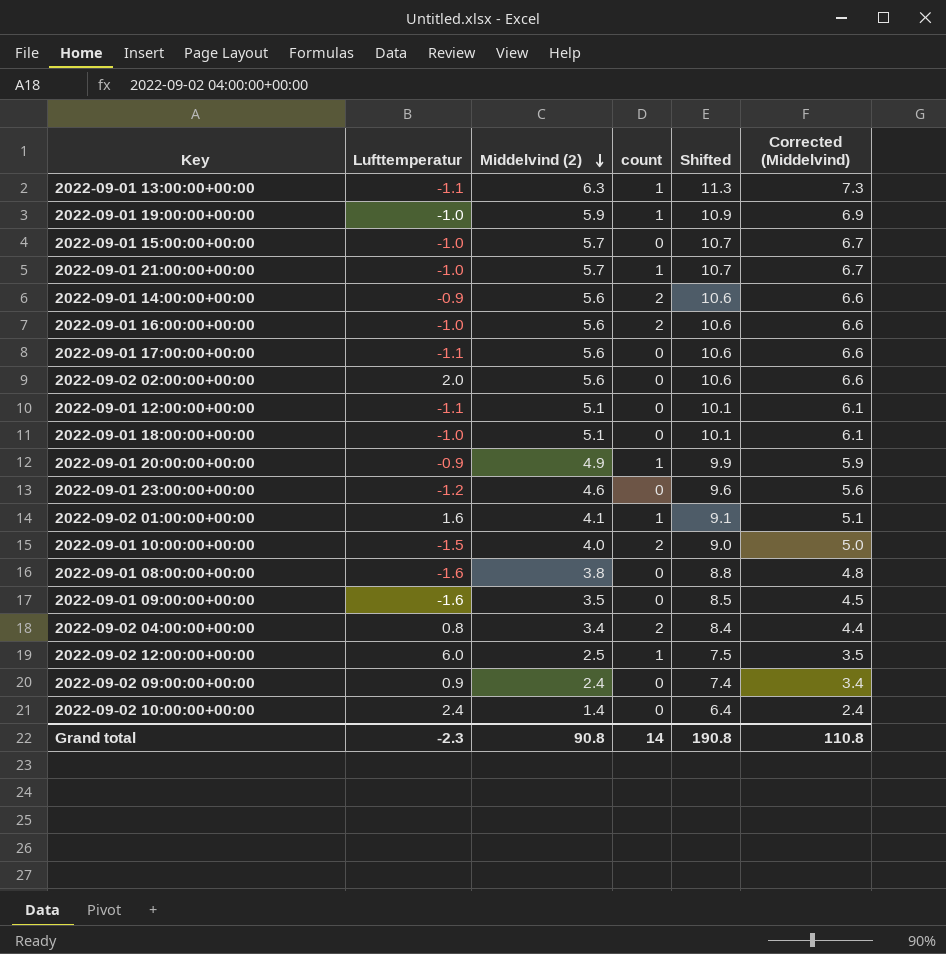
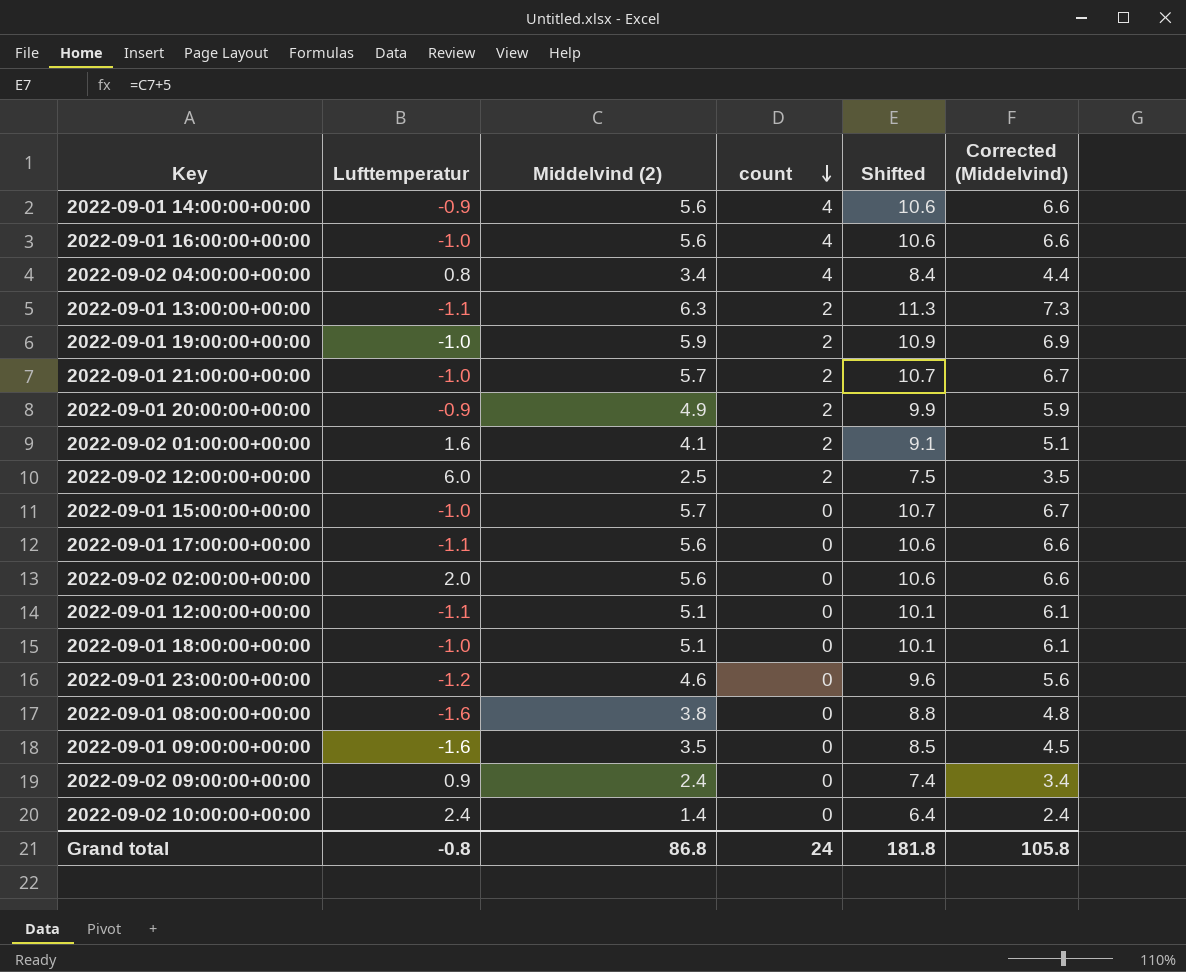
row order: Middelvind (2) descending -> count descending
row 2022-09-01 10:00:00+00:00: -1.5 | 4.0 | 2 | 9.0 | 5.0 -> none
2022-09-01 14:00:00+00:00 | count: 2 -> 4
2022-09-01 16:00:00+00:00 | count: 2 -> 4
2022-09-02 04:00:00+00:00 | count: 2 -> 4
2022-09-01 13:00:00+00:00 | count: 1 -> 2
2022-09-01 19:00:00+00:00 | count: 1 -> 2
2022-09-01 21:00:00+00:00 | count: 1 -> 2
2022-09-01 20:00:00+00:00 | count: 1 -> 2
2022-09-02 01:00:00+00:00 | count: 1 -> 2
2022-09-02 12:00:00+00:00 | count: 1 -> 2
Grand total | Lufttemperatur: -2.3 -> -0.8
Grand total | Middelvind (2): 90.8 -> 86.8
Grand total | count: 14 -> 24
Grand total | Shifted: 190.8 -> 181.8
Grand total | Corrected (Middelvind): 110.8 -> 105.8

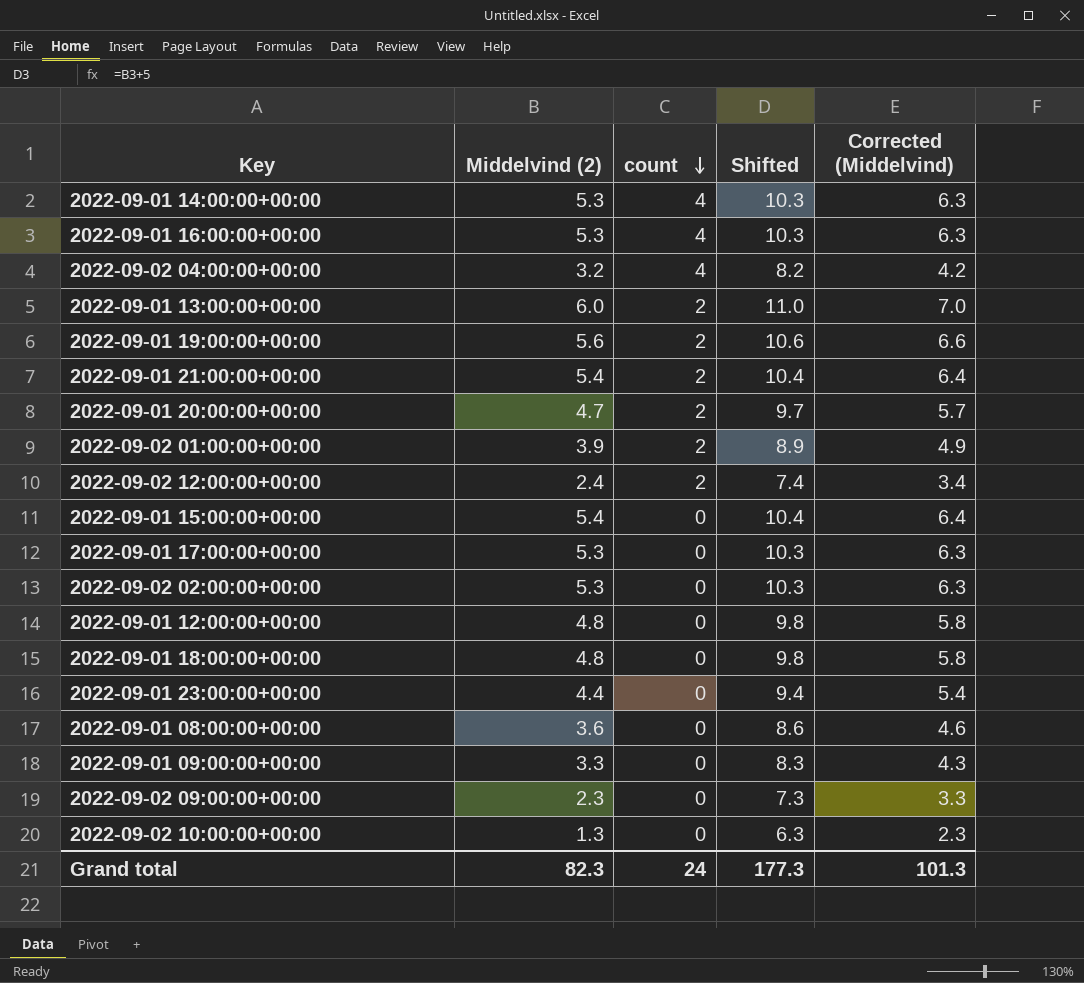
column Lufttemperatur | position: 2 -> none
2022-09-01 14:00:00+00:00 | Middelvind (2): 5.6 -> 5.3
2022-09-01 14:00:00+00:00 | Shifted: 10.6 -> 10.3
2022-09-01 14:00:00+00:00 | Corrected (Middelvind): 6.6 -> 6.3
2022-09-01 16:00:00+00:00 | Middelvind (2): 5.6 -> 5.3
2022-09-01 16:00:00+00:00 | Shifted: 10.6 -> 10.3
2022-09-01 16:00:00+00:00 | Corrected (Middelvind): 6.6 -> 6.3
2022-09-02 04:00:00+00:00 | Middelvind (2): 3.4 -> 3.2
2022-09-02 04:00:00+00:00 | Shifted: 8.4 -> 8.2
2022-09-02 04:00:00+00:00 | Corrected (Middelvind): 4.4 -> 4.2
2022-09-01 13:00:00+00:00 | Middelvind (2): 6.3 -> 6.0
2022-09-01 13:00:00+00:00 | Shifted: 11.3 -> 11.0
2022-09-01 13:00:00+00:00 | Corrected (Middelvind): 7.3 -> 7.0
2022-09-01 19:00:00+00:00 | Middelvind (2): 5.9 -> 5.6
2022-09-01 19:00:00+00:00 | Shifted: 10.9 -> 10.6
2022-09-01 19:00:00+00:00 | Corrected (Middelvind): 6.9 -> 6.6
2022-09-01 21:00:00+00:00 | Middelvind (2): 5.7 -> 5.4
2022-09-01 21:00:00+00:00 | Shifted: 10.7 -> 10.4
2022-09-01 21:00:00+00:00 | Corrected (Middelvind): 6.7 -> 6.4
2022-09-01 20:00:00+00:00 | Middelvind (2): 4.9 -> 4.7
2022-09-01 20:00:00+00:00 | Shifted: 9.9 -> 9.7
2022-09-01 20:00:00+00:00 | Corrected (Middelvind): 5.9 -> 5.7
2022-09-02 01:00:00+00:00 | Middelvind (2): 4.1 -> 3.9
2022-09-02 01:00:00+00:00 | Shifted: 9.1 -> 8.9
2022-09-02 01:00:00+00:00 | Corrected (Middelvind): 5.1 -> 4.9
2022-09-02 12:00:00+00:00 | Middelvind (2): 2.5 -> 2.4
2022-09-02 12:00:00+00:00 | Shifted: 7.5 -> 7.4
2022-09-02 12:00:00+00:00 | Corrected (Middelvind): 3.5 -> 3.4
2022-09-01 15:00:00+00:00 | Middelvind (2): 5.7 -> 5.4
2022-09-01 15:00:00+00:00 | Shifted: 10.7 -> 10.4
2022-09-01 15:00:00+00:00 | Corrected (Middelvind): 6.7 -> 6.4
2022-09-01 17:00:00+00:00 | Middelvind (2): 5.6 -> 5.3
2022-09-01 17:00:00+00:00 | Shifted: 10.6 -> 10.3
2022-09-01 17:00:00+00:00 | Corrected (Middelvind): 6.6 -> 6.3
2022-09-02 02:00:00+00:00 | Middelvind (2): 5.6 -> 5.3
2022-09-02 02:00:00+00:00 | Shifted: 10.6 -> 10.3
2022-09-02 02:00:00+00:00 | Corrected (Middelvind): 6.6 -> 6.3
2022-09-01 12:00:00+00:00 | Middelvind (2): 5.1 -> 4.8
2022-09-01 12:00:00+00:00 | Shifted: 10.1 -> 9.8
2022-09-01 12:00:00+00:00 | Corrected (Middelvind): 6.1 -> 5.8
2022-09-01 18:00:00+00:00 | Middelvind (2): 5.1 -> 4.8
2022-09-01 18:00:00+00:00 | Shifted: 10.1 -> 9.8
2022-09-01 18:00:00+00:00 | Corrected (Middelvind): 6.1 -> 5.8
2022-09-01 23:00:00+00:00 | Middelvind (2): 4.6 -> 4.4
2022-09-01 23:00:00+00:00 | Shifted: 9.6 -> 9.4
2022-09-01 23:00:00+00:00 | Corrected (Middelvind): 5.6 -> 5.4
2022-09-01 08:00:00+00:00 | Middelvind (2): 3.8 -> 3.6
2022-09-01 08:00:00+00:00 | Shifted: 8.8 -> 8.6
2022-09-01 08:00:00+00:00 | Corrected (Middelvind): 4.8 -> 4.6
2022-09-01 09:00:00+00:00 | Middelvind (2): 3.5 -> 3.3
2022-09-01 09:00:00+00:00 | Shifted: 8.5 -> 8.3
2022-09-01 09:00:00+00:00 | Corrected (Middelvind): 4.5 -> 4.3
2022-09-02 09:00:00+00:00 | Middelvind (2): 2.4 -> 2.3
2022-09-02 09:00:00+00:00 | Shifted: 7.4 -> 7.3
2022-09-02 09:00:00+00:00 | Corrected (Middelvind): 3.4 -> 3.3
2022-09-02 10:00:00+00:00 | Middelvind (2): 1.4 -> 1.3
2022-09-02 10:00:00+00:00 | Shifted: 6.4 -> 6.3
2022-09-02 10:00:00+00:00 | Corrected (Middelvind): 2.4 -> 2.3
Grand total | Middelvind (2): 86.8 -> 82.3
Grand total | Shifted: 181.8 -> 177.3
Grand total | Corrected (Middelvind): 105.8 -> 101.3

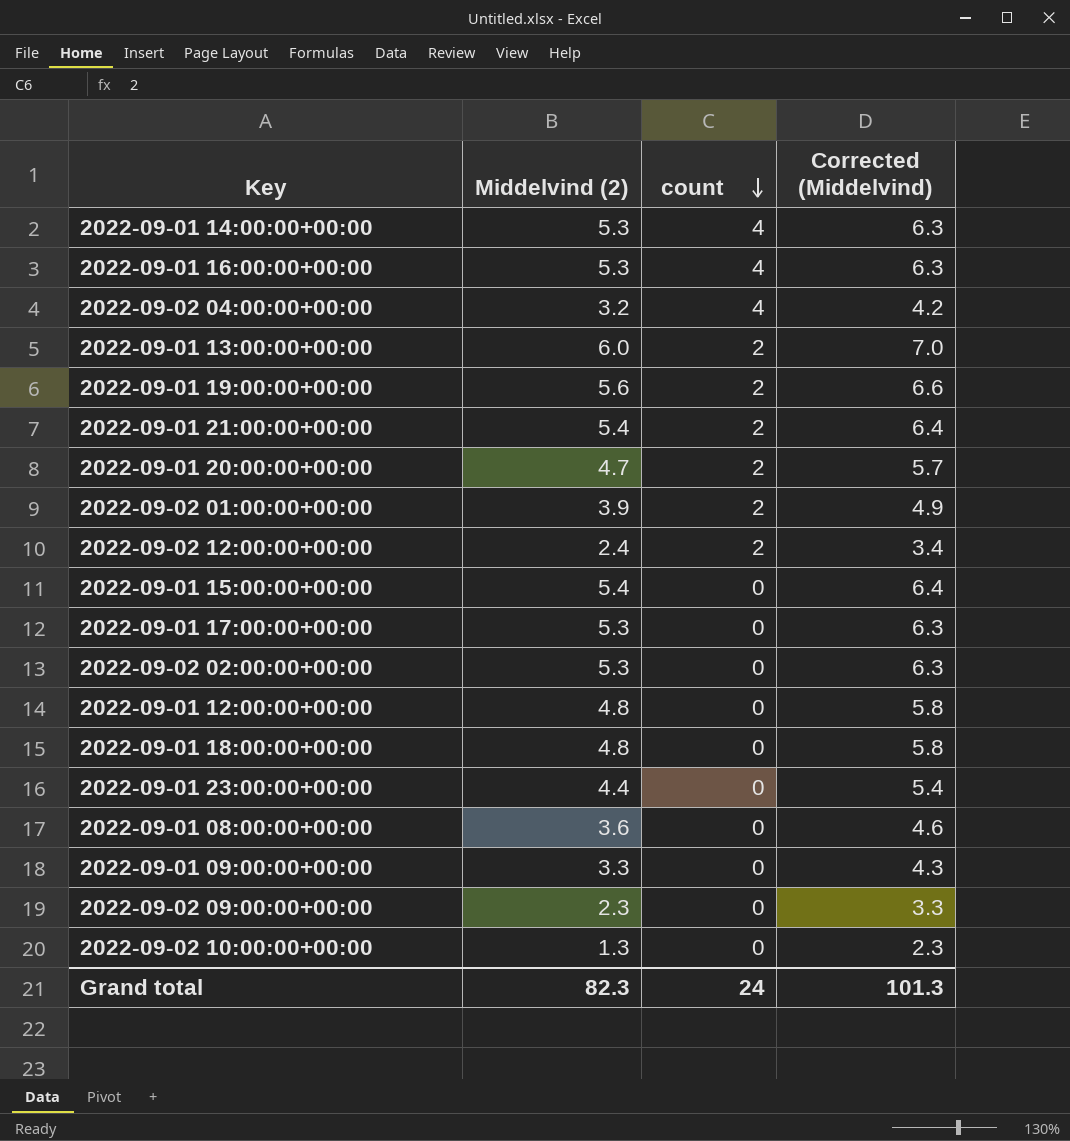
column Shifted | formula: [Middelvind (2)] + 5 -> none

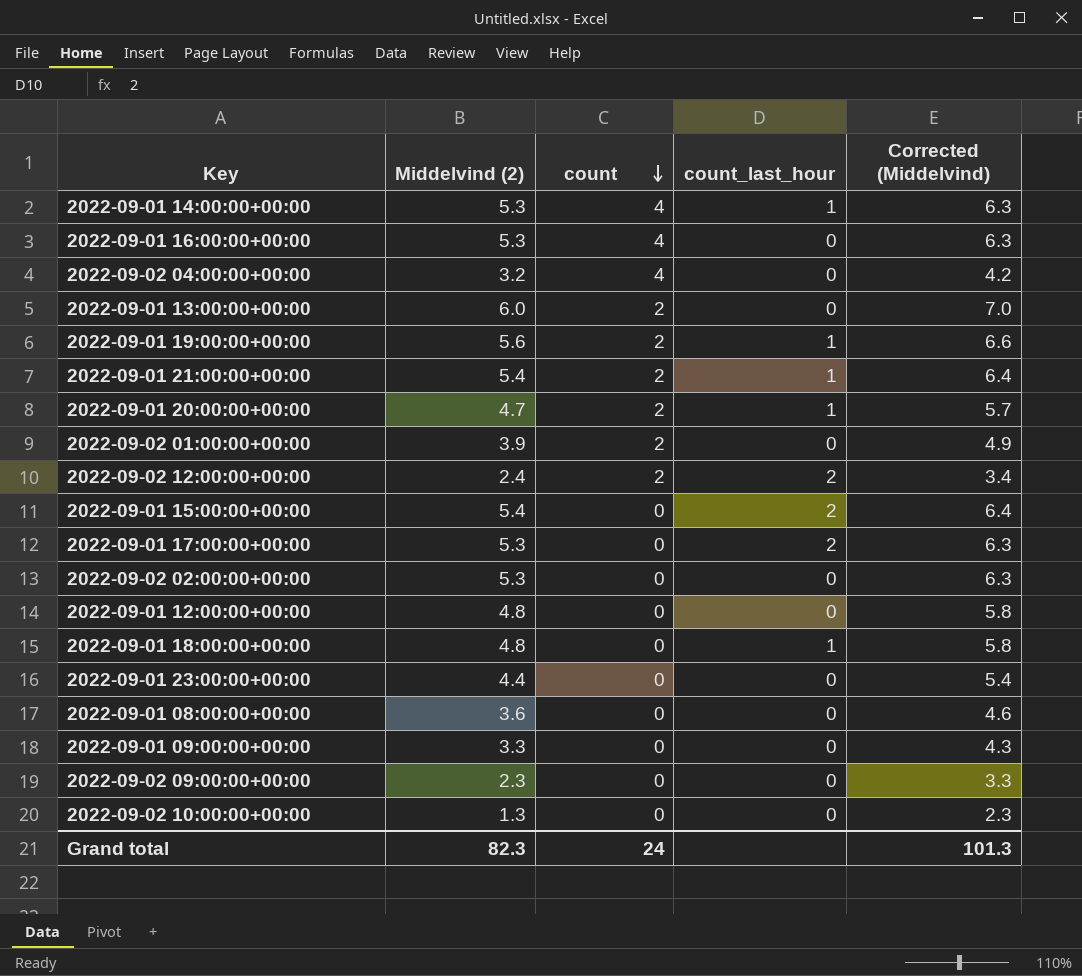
column count_last_hour | position: none -> 4

